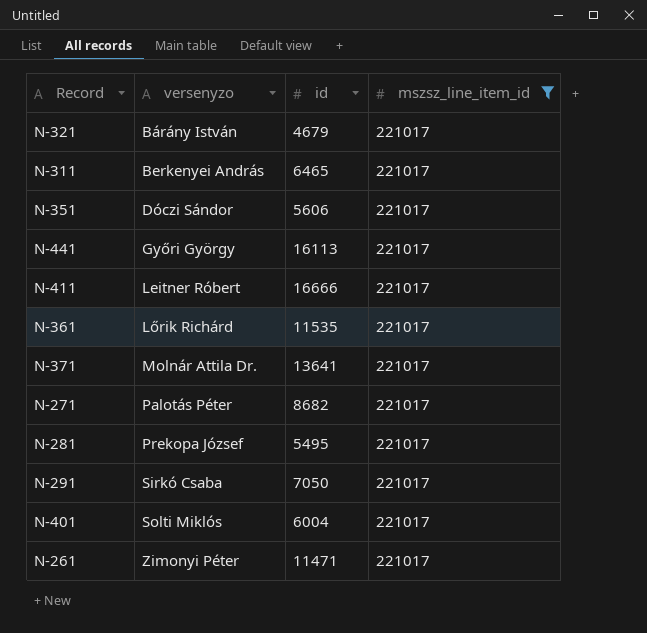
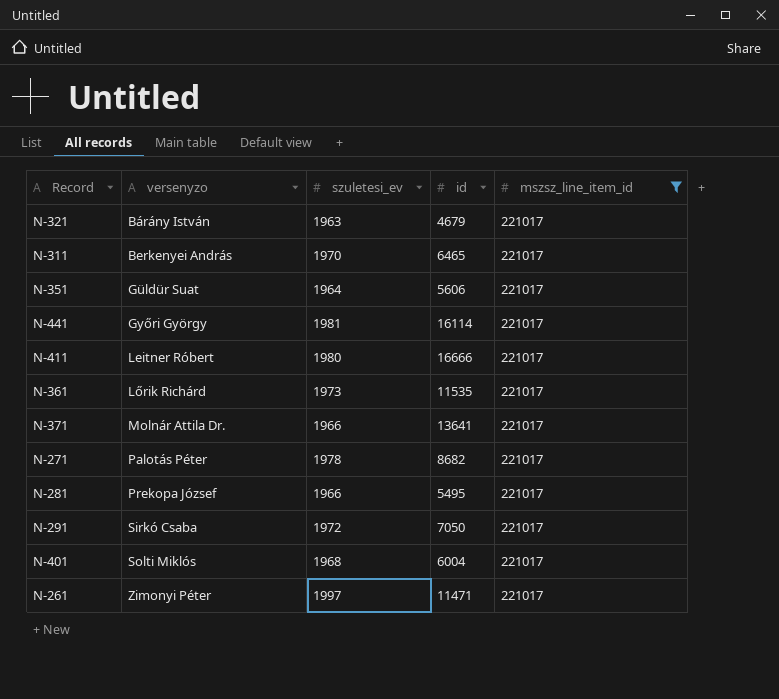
column szuletesi_ev | position: none -> 3
N-351 | versenyzo: Dóczi Sándor -> Güldür Suat
N-441 | id: 16113 -> 16114

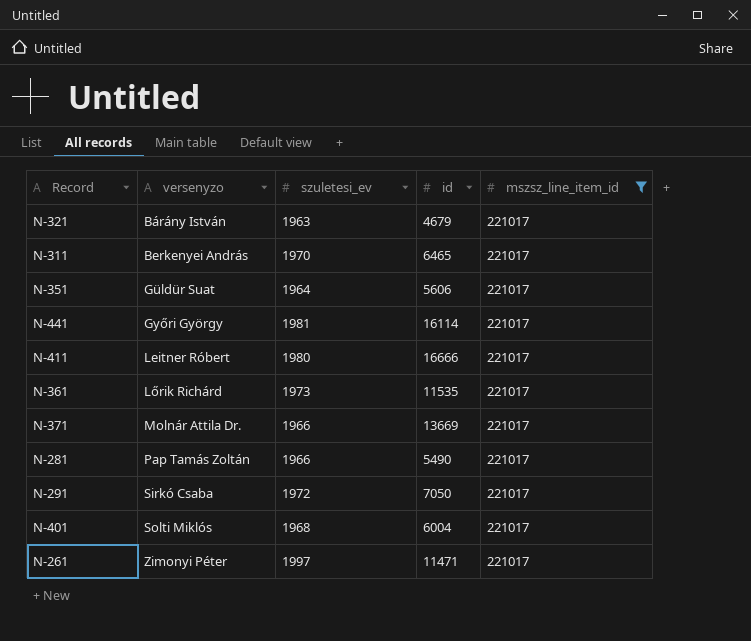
row N-271: Palotás Péter | 1978 | 8682 | 221017 -> none
N-371 | id: 13641 -> 13669
N-281 | versenyzo: Prekopa József -> Pap Tamás Zoltán
N-281 | id: 5495 -> 5490

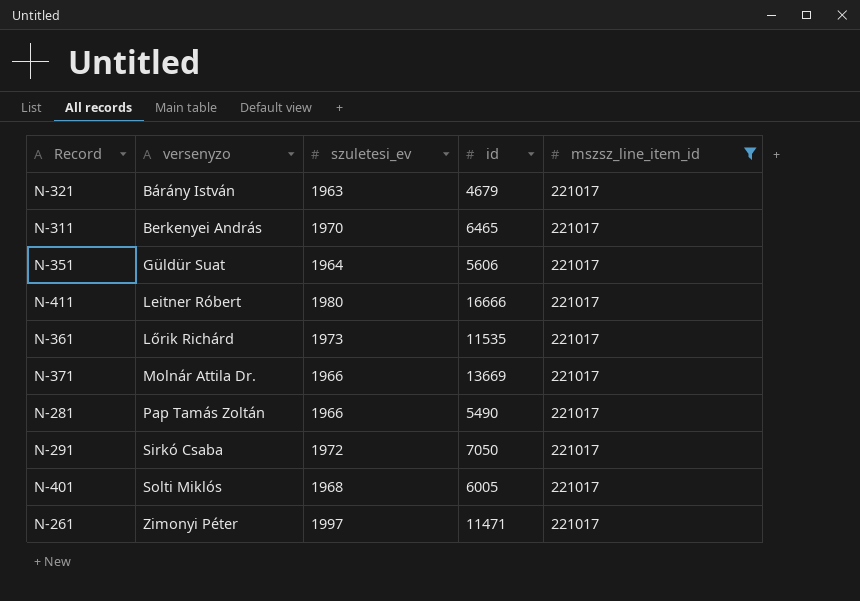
row N-441: Győri György | 1981 | 16114 | 221017 -> none
N-401 | id: 6004 -> 6005

